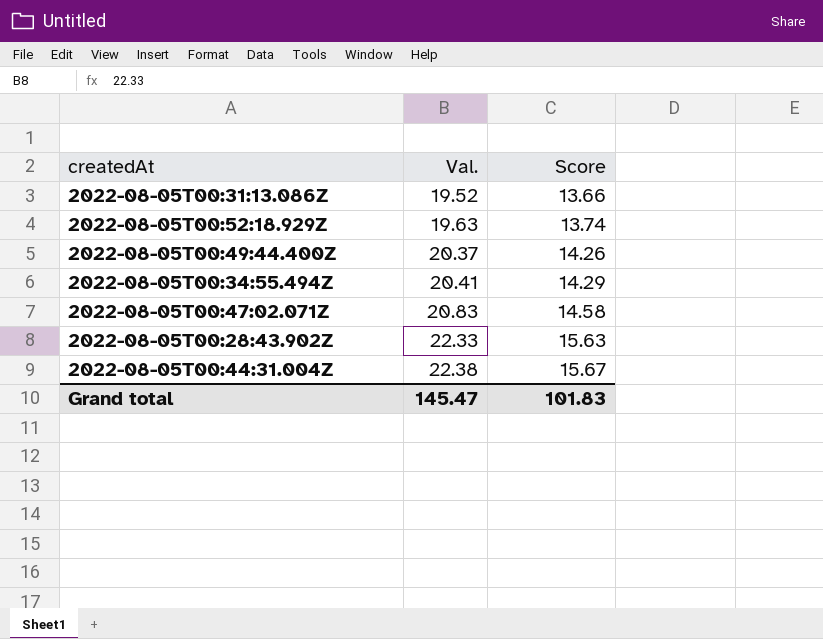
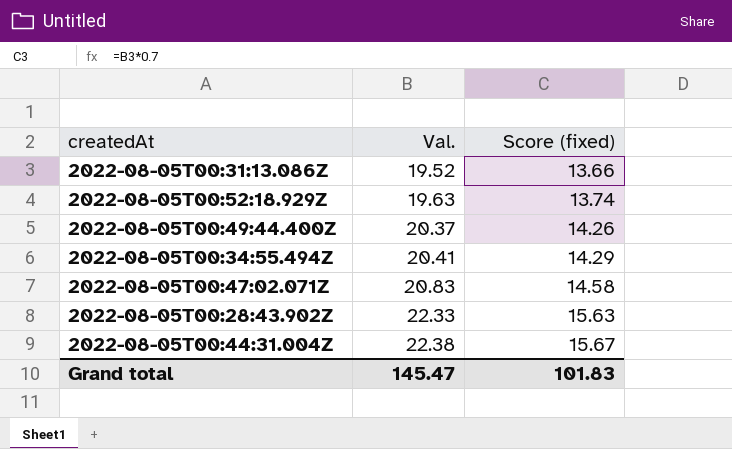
column name: Score -> Score (fixed)

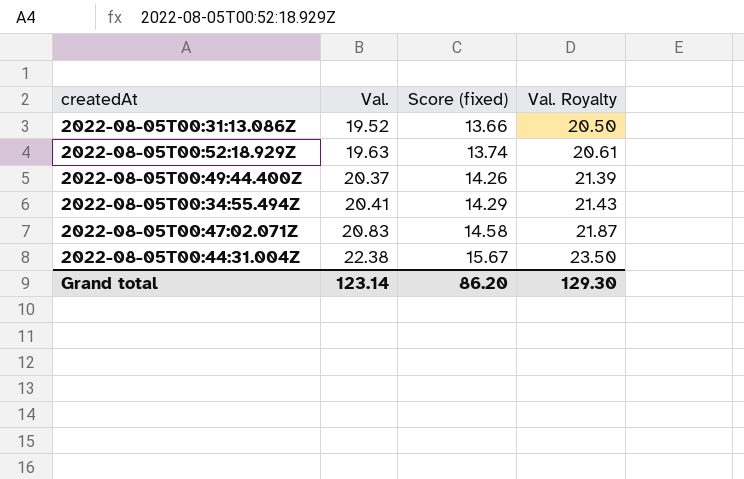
column Val. Royalty | formula: none -> [Val.] * 1.05
row 2022-08-05T00:28:43.902Z: 22.33 | 15.63 -> none
Grand total | Val.: 145.47 -> 123.14
Grand total | Score (fixed): 101.83 -> 86.20

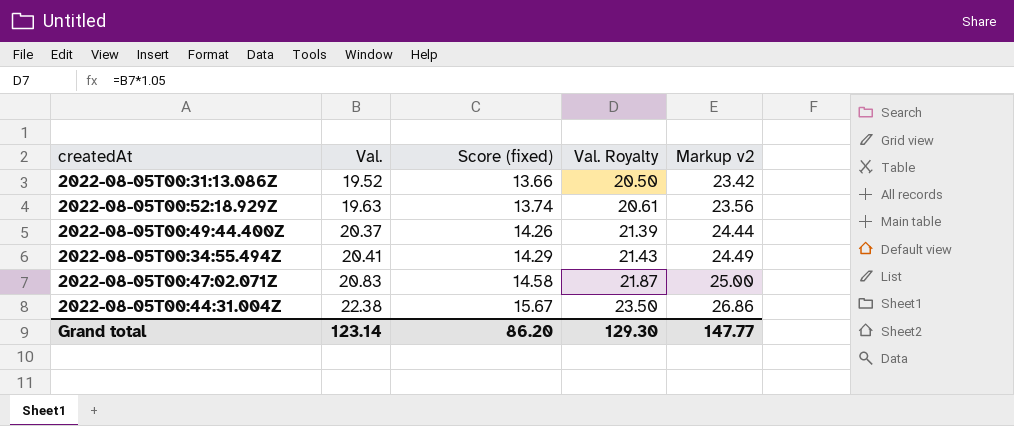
column Markup v2 | formula: none -> [Val.] * 1.2

